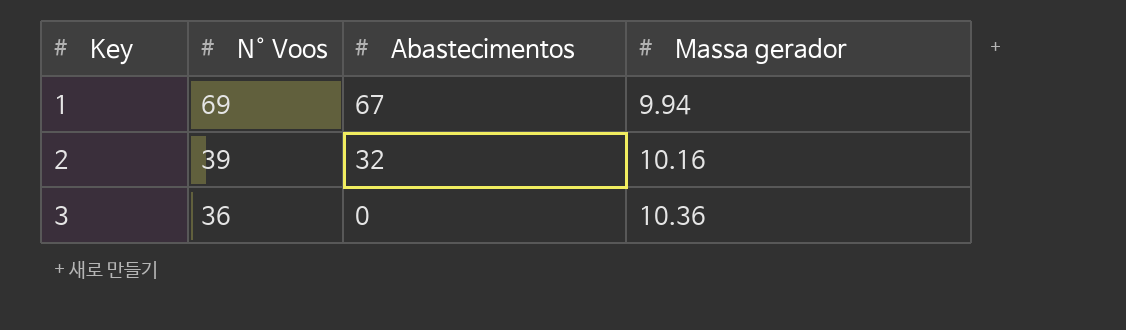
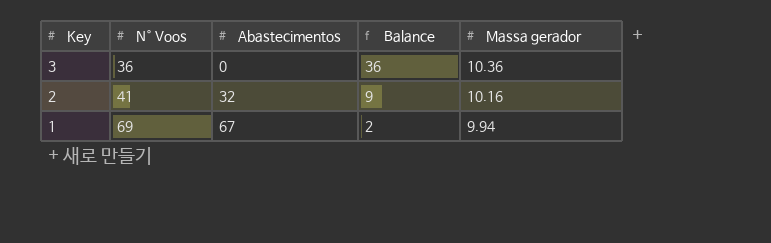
row order: Key ascending -> Key descending
column Balance | formula: none -> [N° Voos] - [Abastecimentos]
2 | N° Voos: 39 -> 41

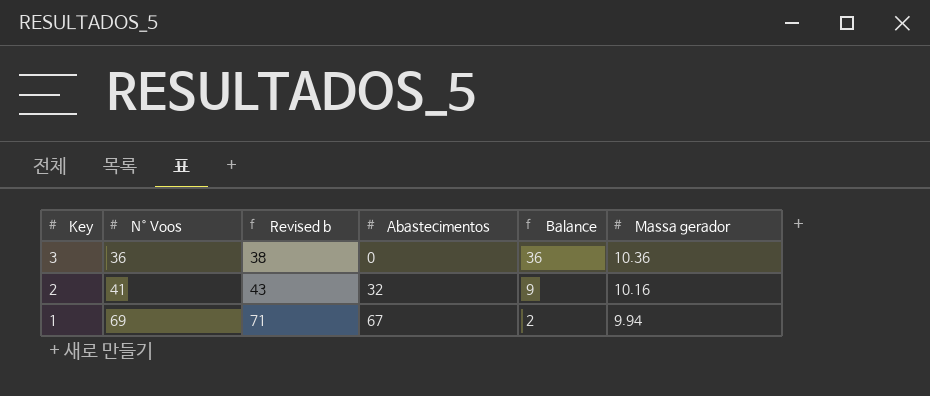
column Revised b | formula: none -> [N° Voos] + 2

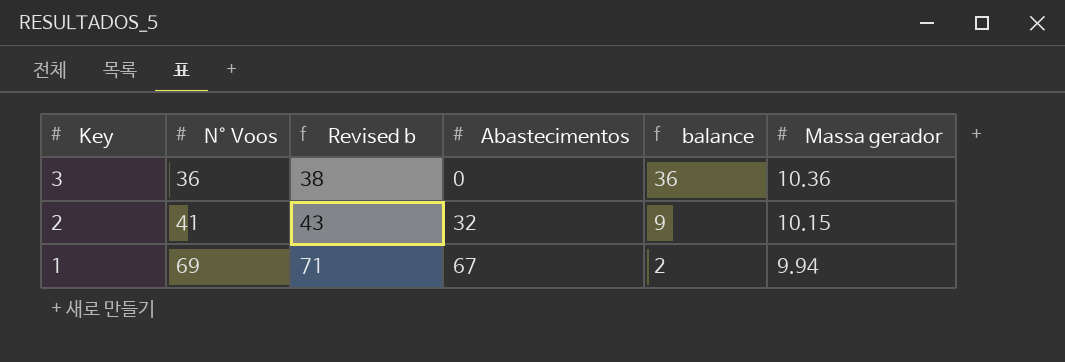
column name: Balance -> balance
2 | Massa gerador: 10.16 -> 10.15

